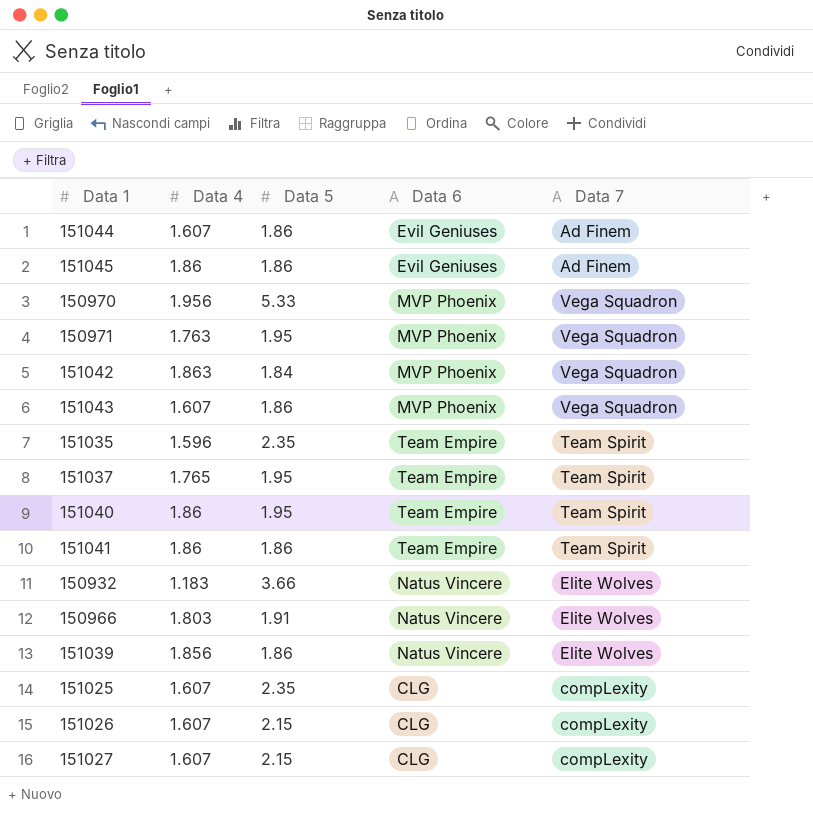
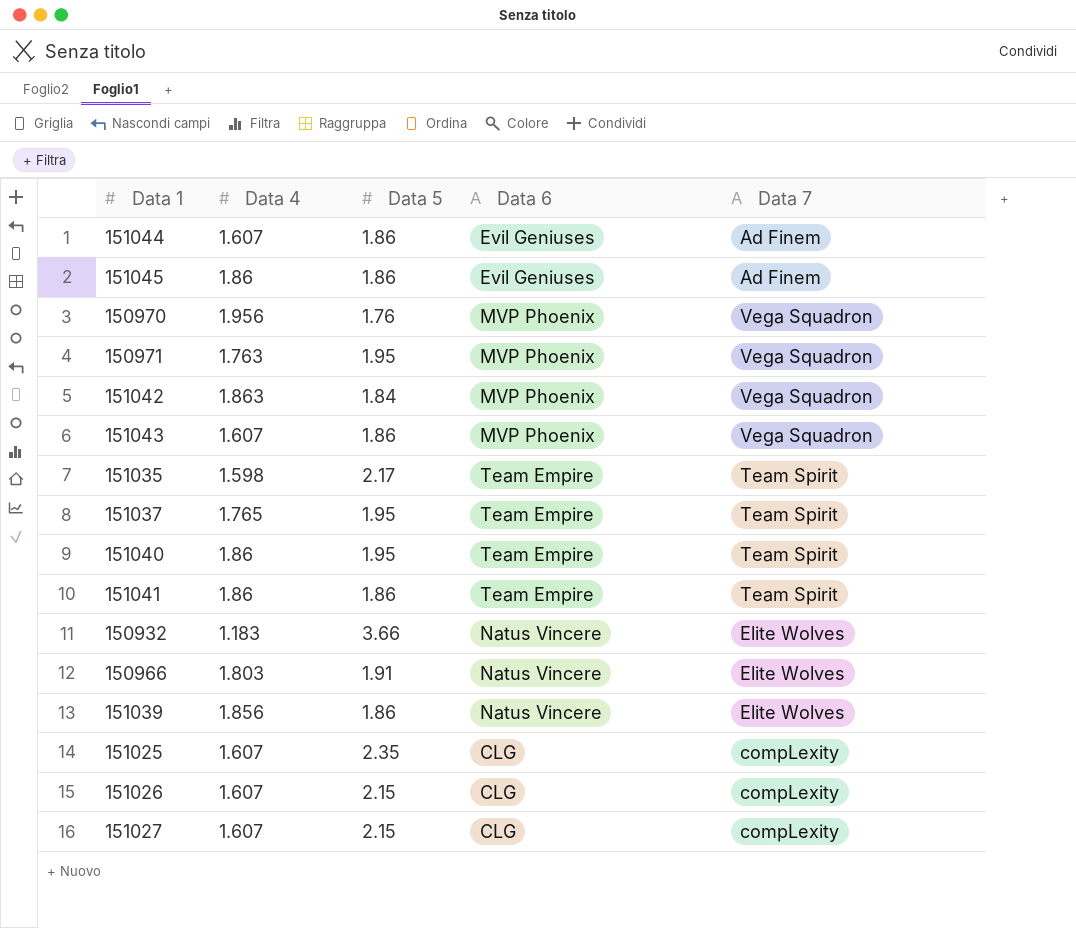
150970 | Data 5: 5.33 -> 1.76
151035 | Data 4: 1.596 -> 1.598
151035 | Data 5: 2.35 -> 2.17

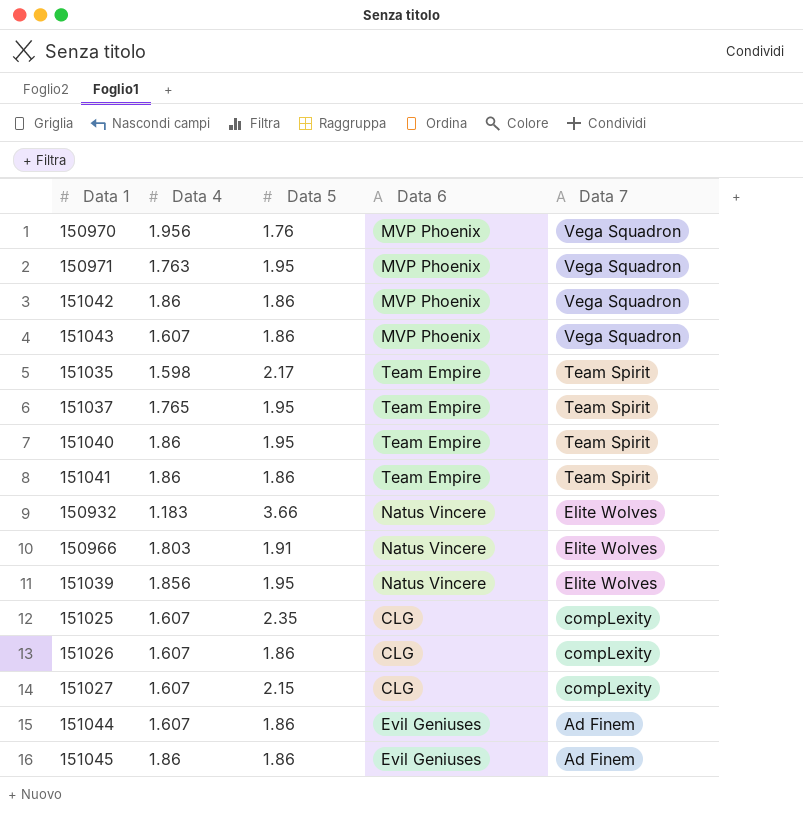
row order: none -> Data 7 descending
151042 | Data 4: 1.863 -> 1.86
151042 | Data 5: 1.84 -> 1.86
151039 | Data 5: 1.86 -> 1.95
151026 | Data 5: 2.15 -> 1.86

